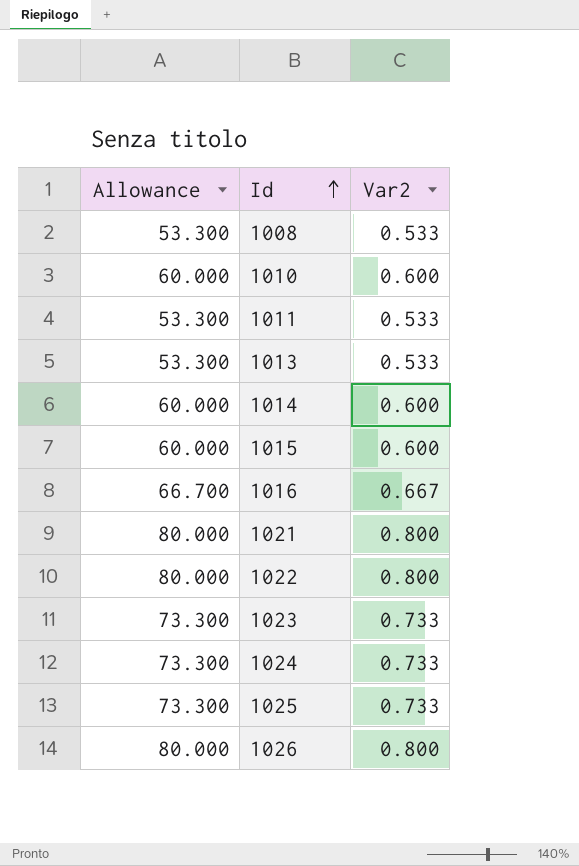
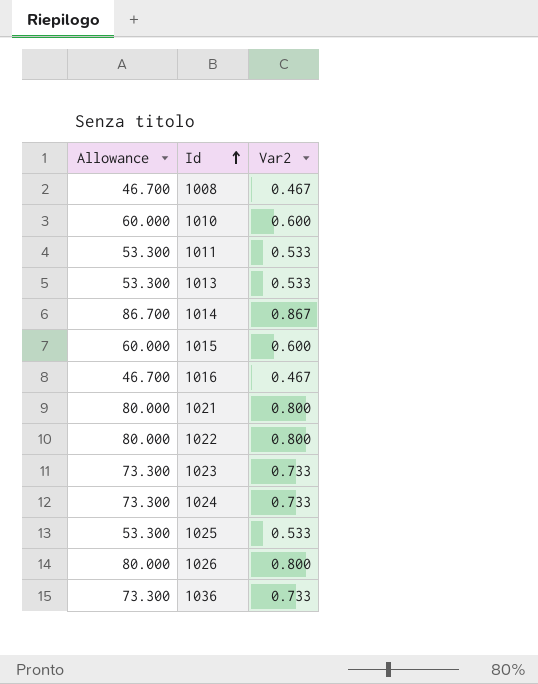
1008 | Allowance: 53.300 -> 46.700
1008 | Var2: 0.533 -> 0.467
1014 | Allowance: 60.000 -> 86.700
1014 | Var2: 0.600 -> 0.867
1016 | Allowance: 66.700 -> 46.700
1016 | Var2: 0.667 -> 0.467
1025 | Allowance: 73.300 -> 53.300
1025 | Var2: 0.733 -> 0.533
row 1036: none -> 73.300 | 0.733

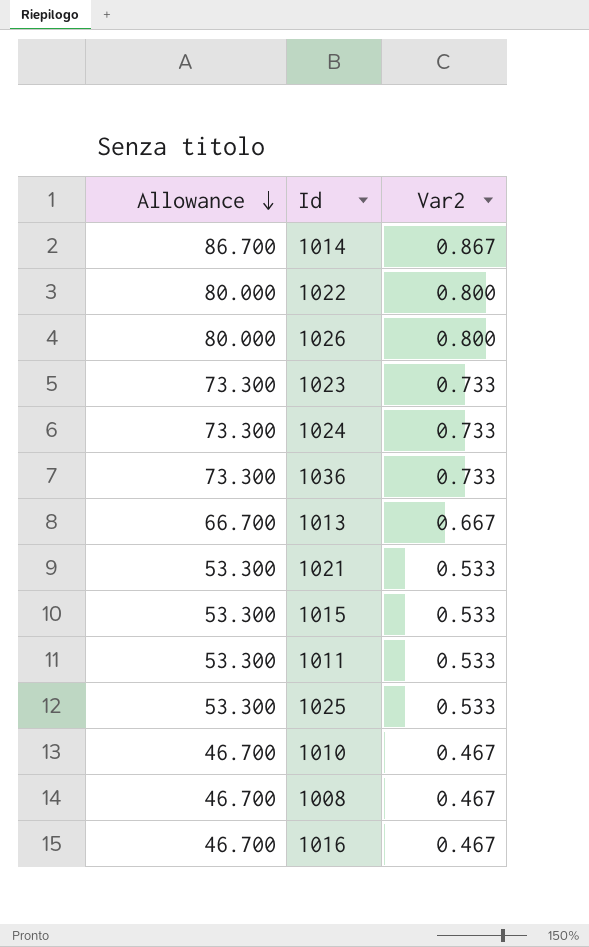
row order: Id ascending -> Allowance descending
1013 | Allowance: 53.300 -> 66.700
1013 | Var2: 0.533 -> 0.667
1021 | Allowance: 80.000 -> 53.300
1021 | Var2: 0.800 -> 0.533
1015 | Allowance: 60.000 -> 53.300
1015 | Var2: 0.600 -> 0.533
1010 | Allowance: 60.000 -> 46.700
1010 | Var2: 0.600 -> 0.467

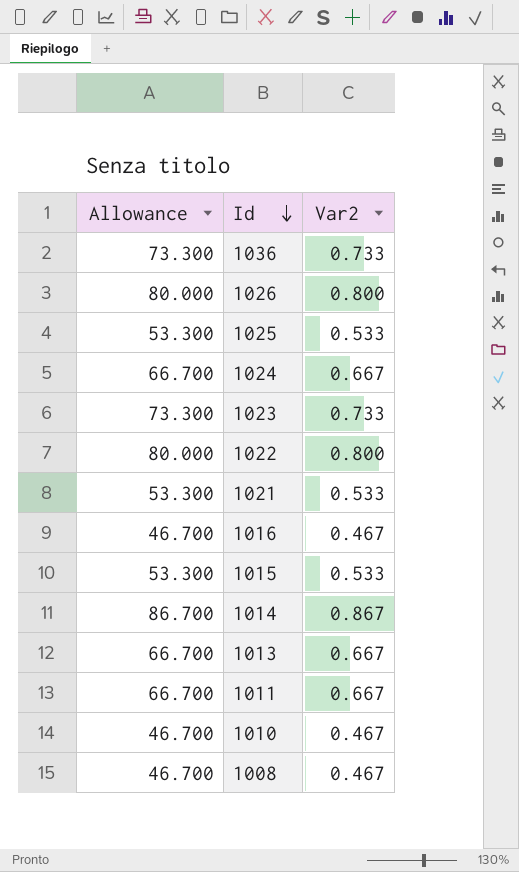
row order: Allowance descending -> Id descending
1024 | Allowance: 73.300 -> 66.700
1024 | Var2: 0.733 -> 0.667
1011 | Allowance: 53.300 -> 66.700
1011 | Var2: 0.533 -> 0.667

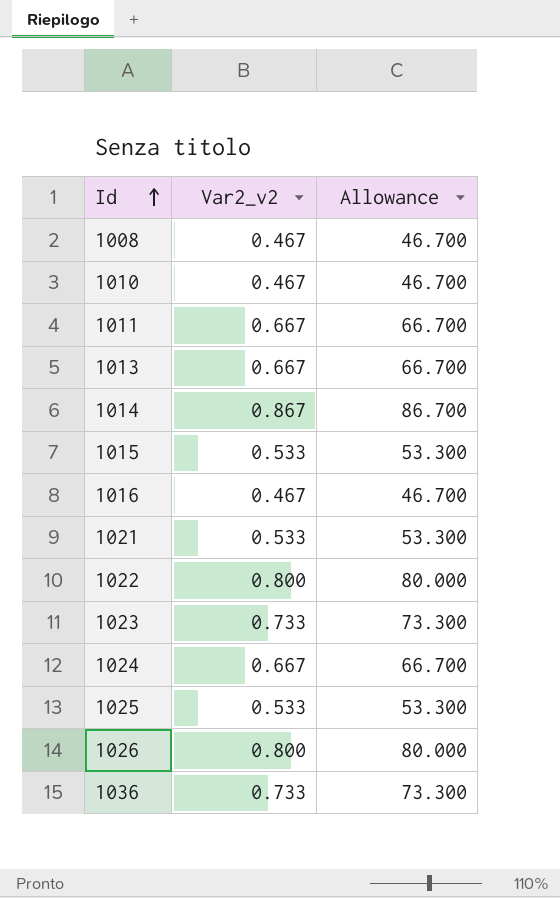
row order: Id descending -> Id ascending
column name: Var2 -> Var2_v2
column Allowance | position: 1 -> 3

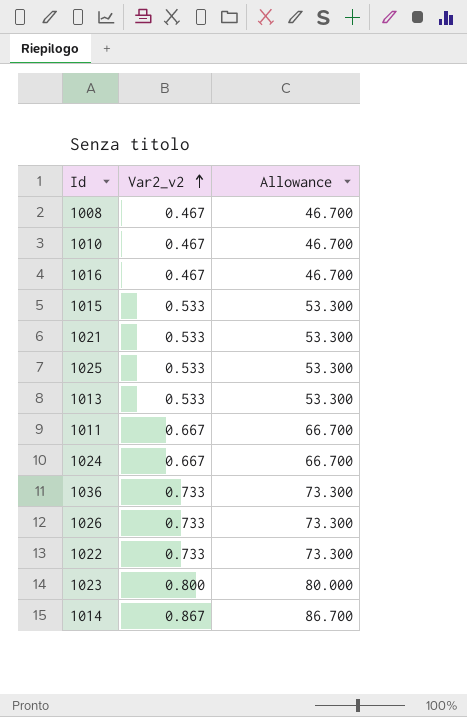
row order: Id ascending -> Var2_v2 ascending
1013 | Var2_v2: 0.667 -> 0.533
1013 | Allowance: 66.700 -> 53.300
1026 | Var2_v2: 0.800 -> 0.733
1026 | Allowance: 80.000 -> 73.300
1022 | Var2_v2: 0.800 -> 0.733
1022 | Allowance: 80.000 -> 73.300
1023 | Var2_v2: 0.733 -> 0.800
1023 | Allowance: 73.300 -> 80.000

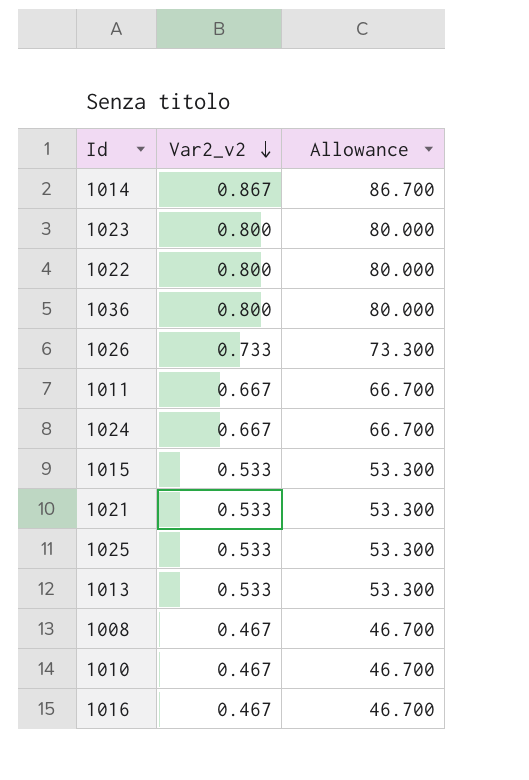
row order: Var2_v2 ascending -> Var2_v2 descending
1022 | Var2_v2: 0.733 -> 0.800
1022 | Allowance: 73.300 -> 80.000
1036 | Var2_v2: 0.733 -> 0.800
1036 | Allowance: 73.300 -> 80.000

